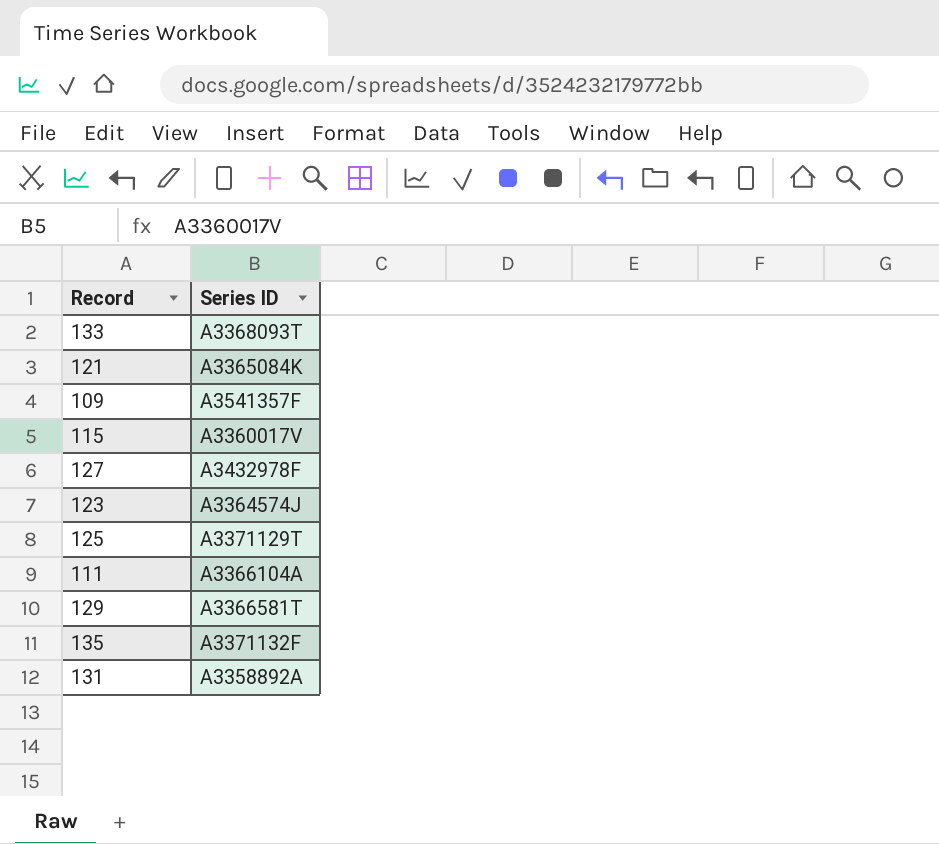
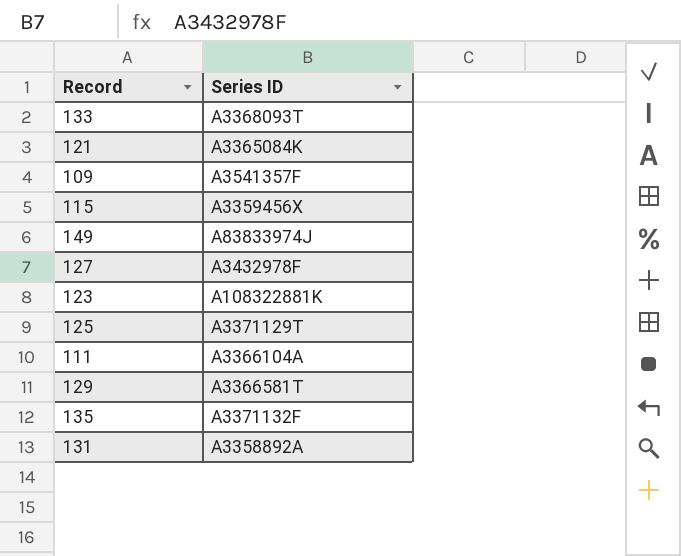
115 | Series ID: A3360017V -> A3359456X
row 149: none -> A83833974J
123 | Series ID: A3364574J -> A108322881K

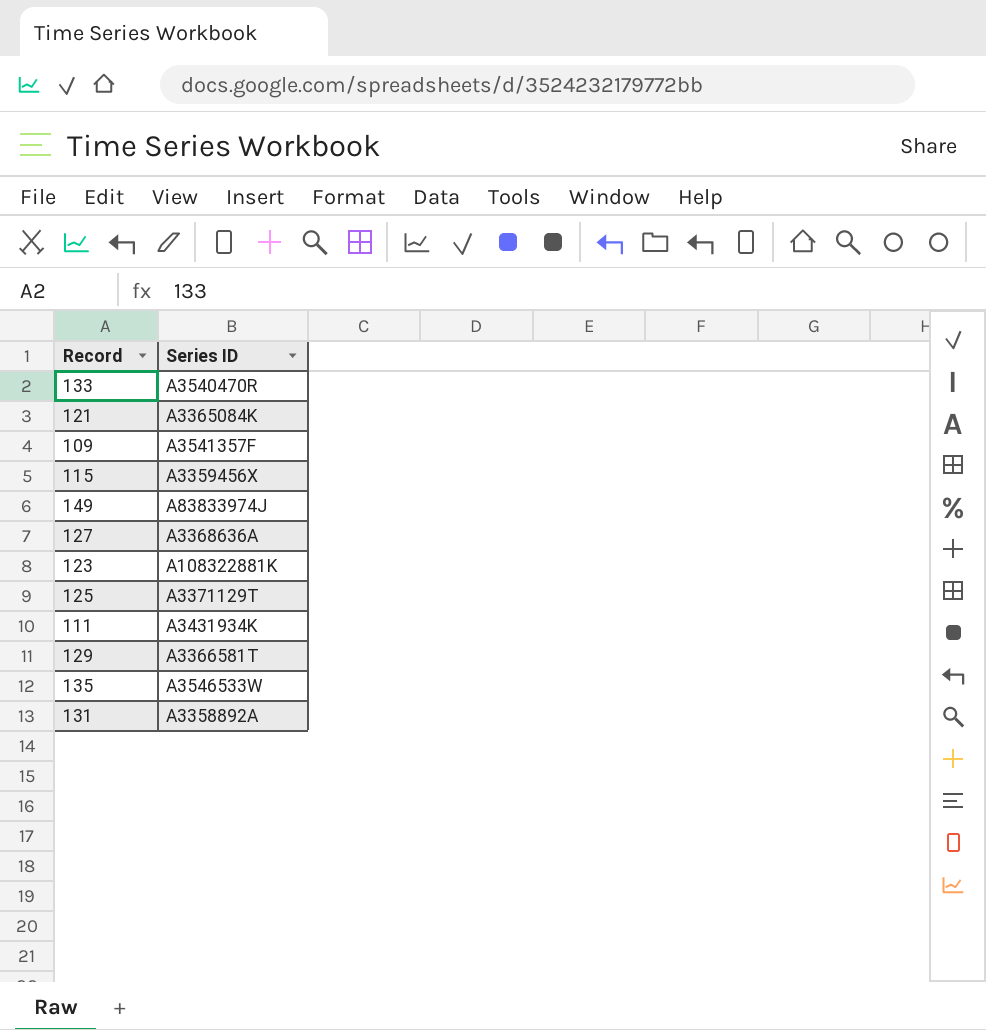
133 | Series ID: A3368093T -> A3540470R
127 | Series ID: A3432978F -> A3368636A
111 | Series ID: A3366104A -> A3431934K
135 | Series ID: A3371132F -> A3546533W

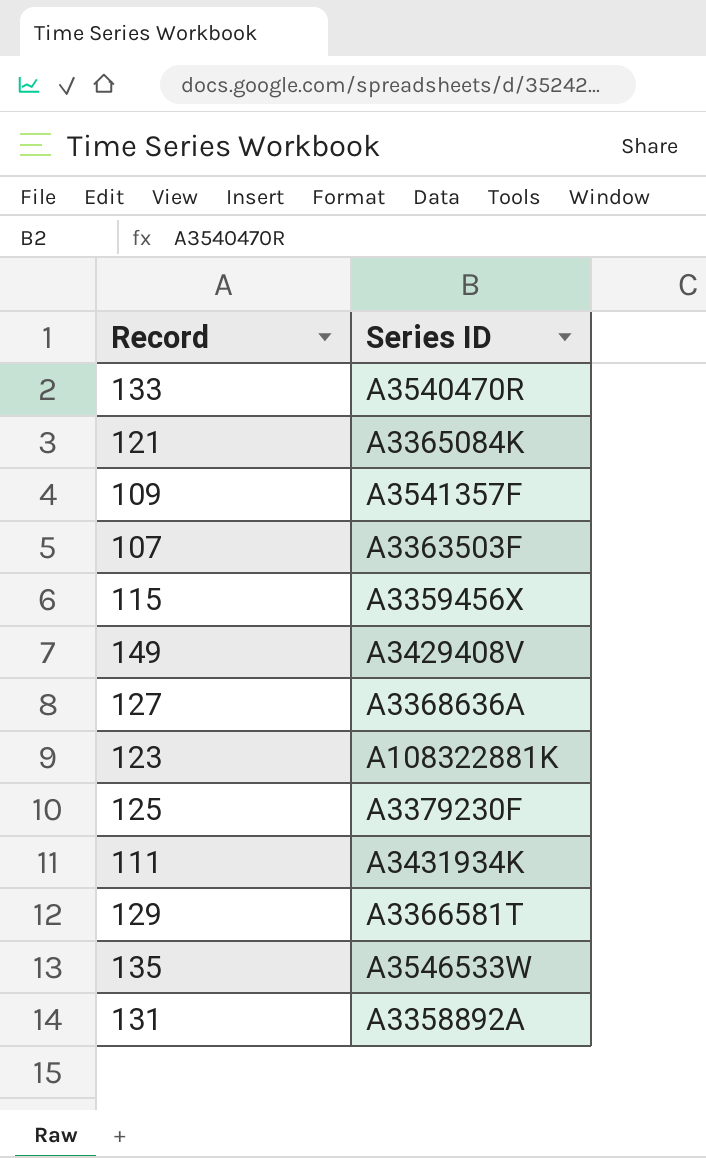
row 107: none -> A3363503F
149 | Series ID: A83833974J -> A3429408V
125 | Series ID: A3371129T -> A3379230F

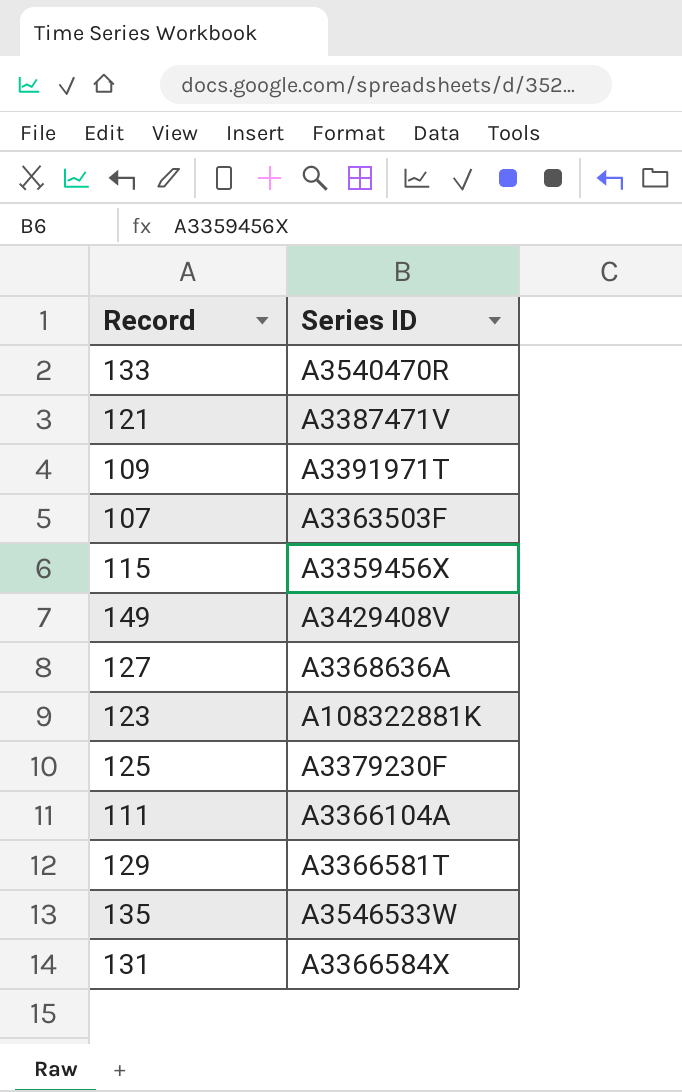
121 | Series ID: A3365084K -> A3387471V
109 | Series ID: A3541357F -> A3391971T
111 | Series ID: A3431934K -> A3366104A
131 | Series ID: A3358892A -> A3366584X

